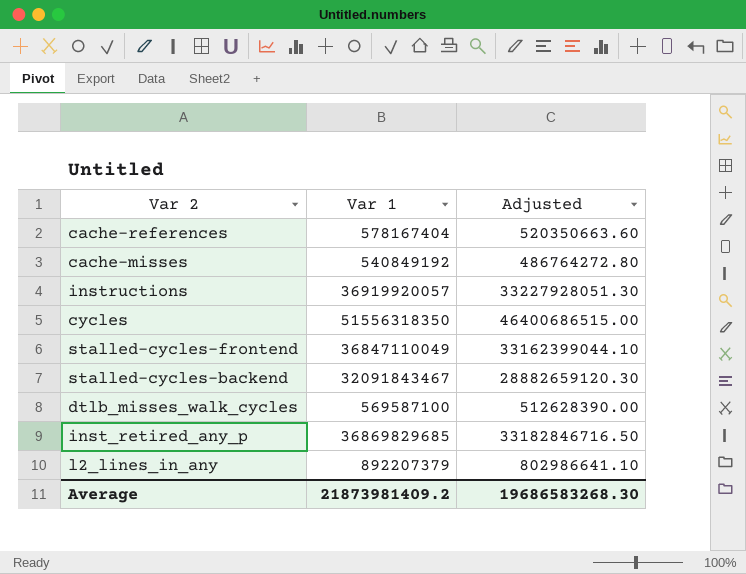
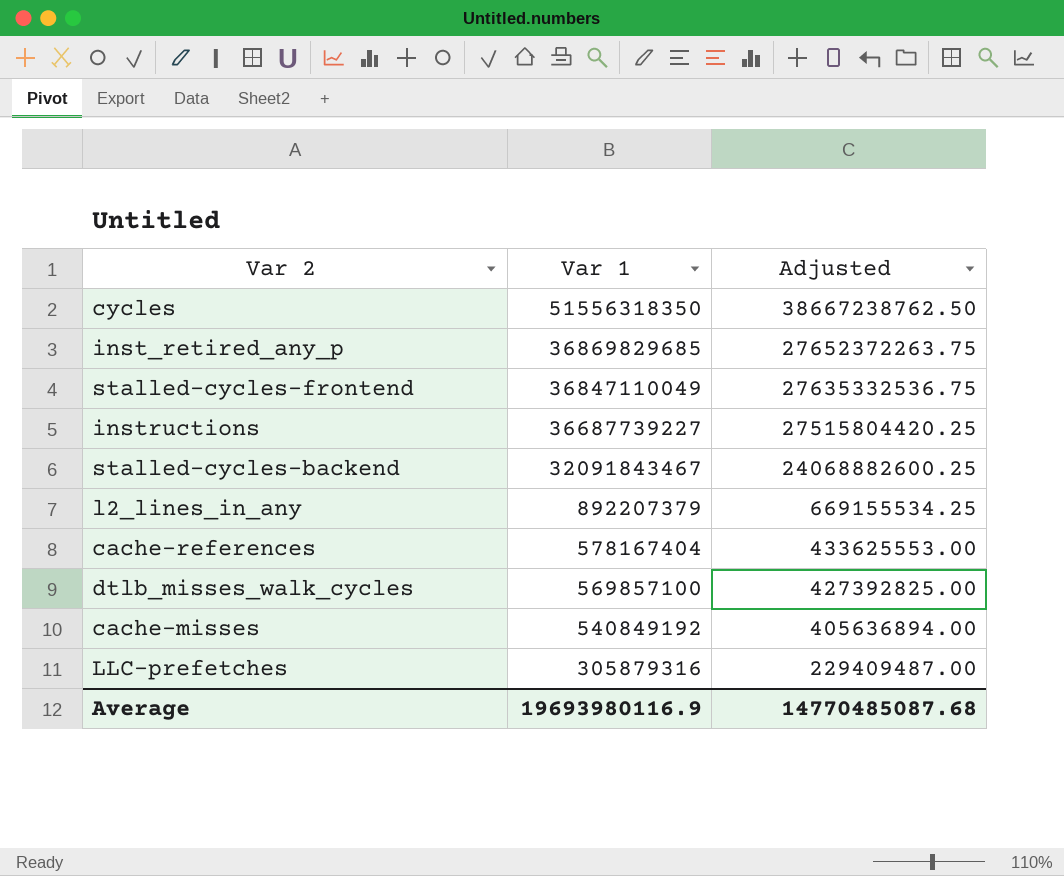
row order: none -> Var 1 descending
column Adjusted | formula: [Var 1] * 0.9 -> [Var 1] * 0.75
instructions | Var 1: 36919920057 -> 36687739227
dtlb_misses_walk_cycles | Var 1: 569587100 -> 569857100
row LLC-prefetches: none -> 305879316 | 229409487.00
Average | Var 1: 21873981409.2 -> 19693980116.9
Average | Adjusted: 19686583268.30 -> 14770485087.68

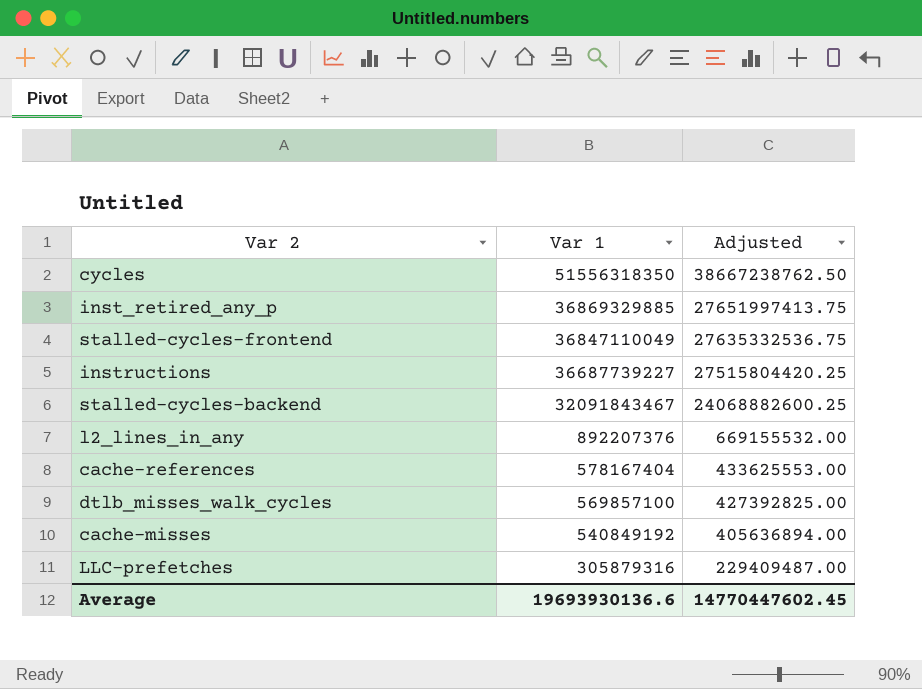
inst_retired_any_p | Var 1: 36869829685 -> 36869329885
inst_retired_any_p | Adjusted: 27652372263.75 -> 27651997413.75
l2_lines_in_any | Var 1: 892207379 -> 892207376
l2_lines_in_any | Adjusted: 669155534.25 -> 669155532.00
Average | Var 1: 19693980116.9 -> 19693930136.6
Average | Adjusted: 14770485087.68 -> 14770447602.45

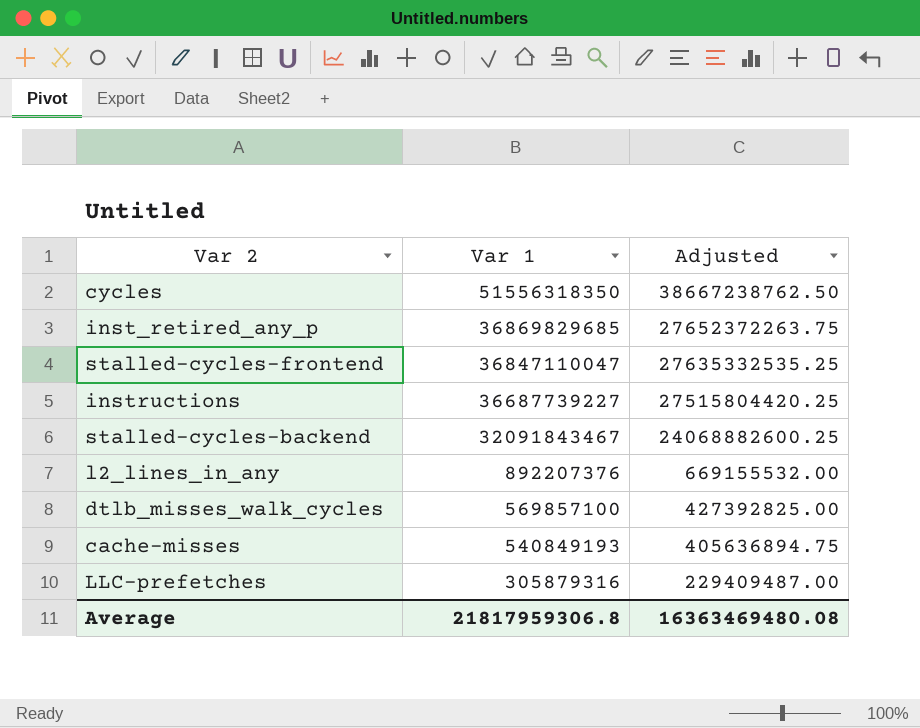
row cache-references: 578167404 | 433625553.00 -> none
inst_retired_any_p | Var 1: 36869329885 -> 36869829685
inst_retired_any_p | Adjusted: 27651997413.75 -> 27652372263.75
stalled-cycles-frontend | Var 1: 36847110049 -> 36847110047
stalled-cycles-frontend | Adjusted: 27635332536.75 -> 27635332535.25
cache-misses | Var 1: 540849192 -> 540849193
cache-misses | Adjusted: 405636894.00 -> 405636894.75
Average | Var 1: 19693930136.6 -> 21817959306.8
Average | Adjusted: 14770447602.45 -> 16363469480.08

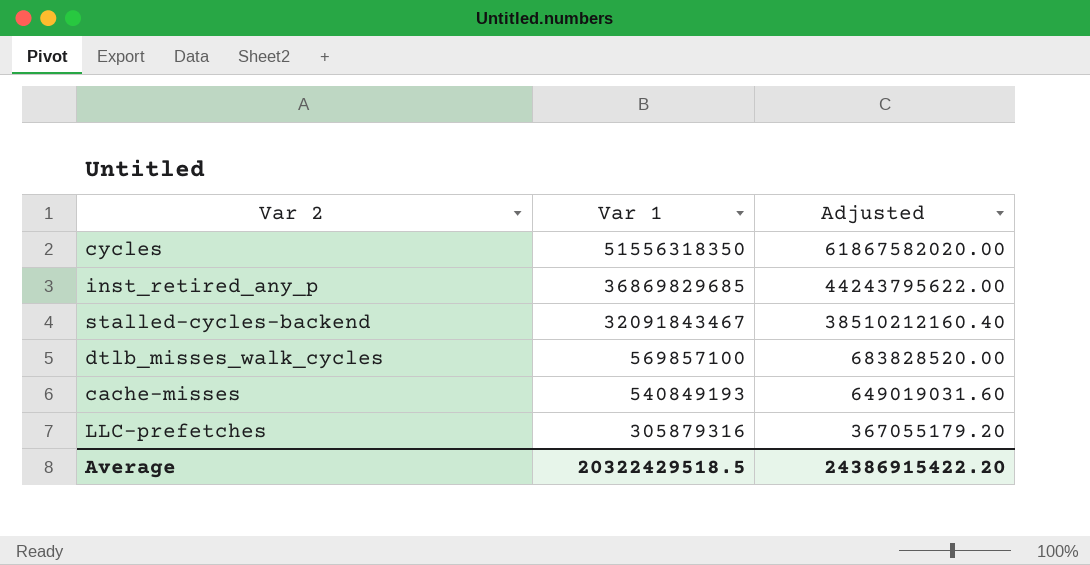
column Adjusted | formula: [Var 1] * 0.75 -> [Var 1] * 1.2
row stalled-cycles-frontend: 36847110047 | 27635332535.25 -> none
row instructions: 36687739227 | 27515804420.25 -> none
row l2_lines_in_any: 892207376 | 669155532.00 -> none
Average | Var 1: 21817959306.8 -> 20322429518.5
Average | Adjusted: 16363469480.08 -> 24386915422.20

